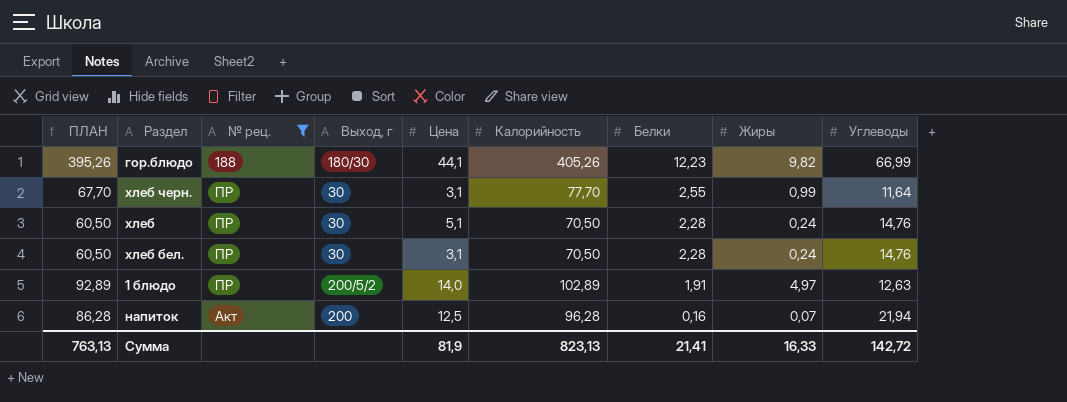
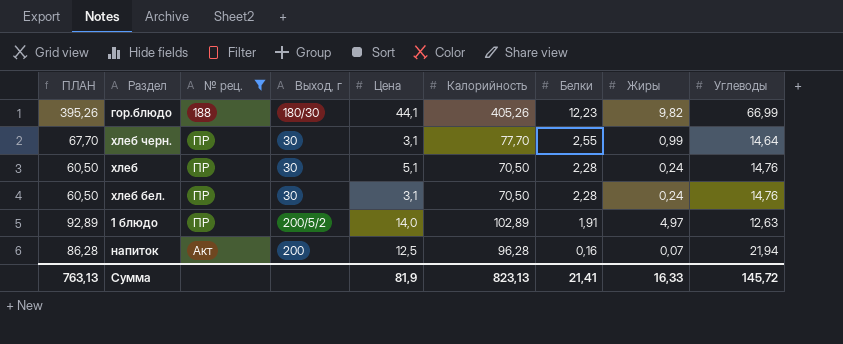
хлеб черн. | Углеводы: 11,64 -> 14,64
Сумма | Углеводы: 142,72 -> 145,72

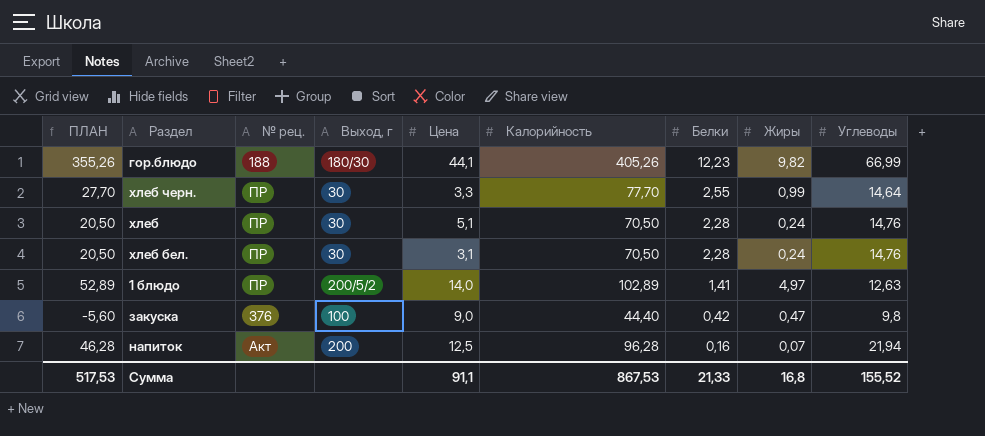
filter: № рец. != 376 -> none
column ПЛАН | formula: [Калорийность] - 10 -> [Калорийность] - 50
хлеб черн. | Цена: 3,1 -> 3,3
1 блюдо | Белки: 1,91 -> 1,41
Сумма | ПЛАН: 763,13 -> 517,53
Сумма | Цена: 81,9 -> 91,1
Сумма | Калорийность: 823,13 -> 867,53
Сумма | Белки: 21,41 -> 21,33
Сумма | Жиры: 16,33 -> 16,8
Сумма | Углеводы: 145,72 -> 155,52

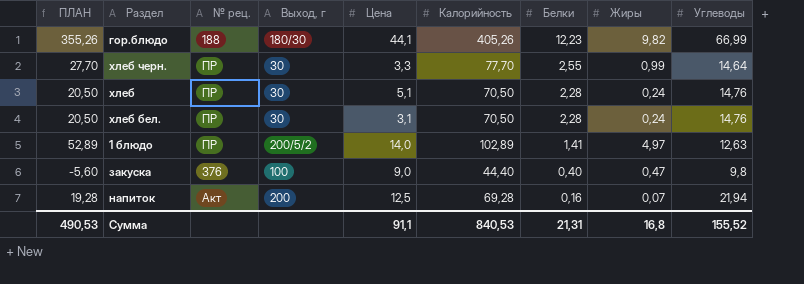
закуска | Белки: 0,42 -> 0,40
напиток | ПЛАН: 46,28 -> 19,28
напиток | Калорийность: 96,28 -> 69,28
Сумма | ПЛАН: 517,53 -> 490,53
Сумма | Калорийность: 867,53 -> 840,53
Сумма | Белки: 21,33 -> 21,31

